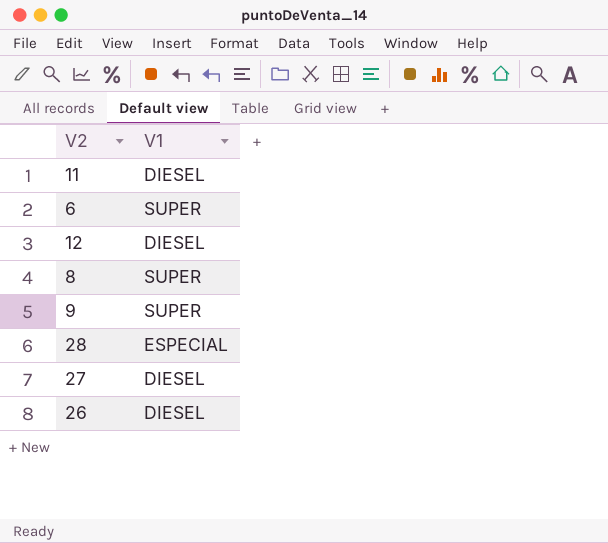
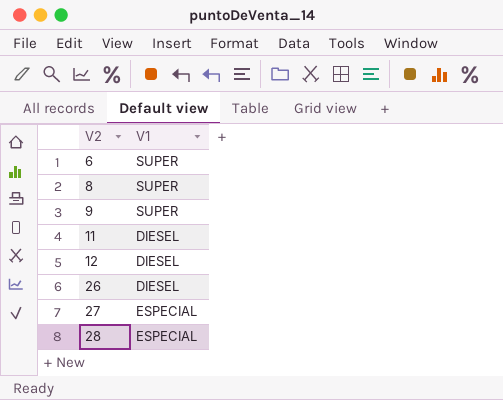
row order: none -> V2 ascending
27 | V1: DIESEL -> ESPECIAL

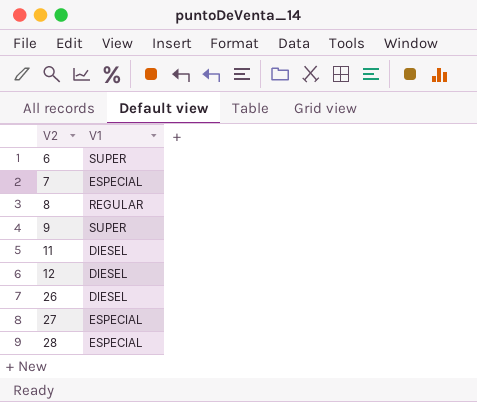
row 7: none -> ESPECIAL
8 | V1: SUPER -> REGULAR

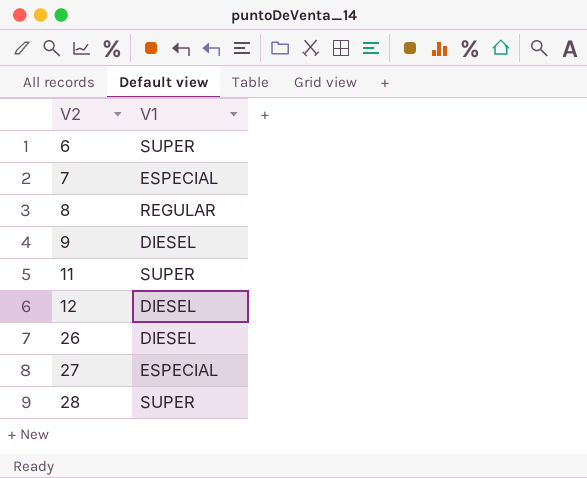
9 | V1: SUPER -> DIESEL
11 | V1: DIESEL -> SUPER
28 | V1: ESPECIAL -> SUPER

